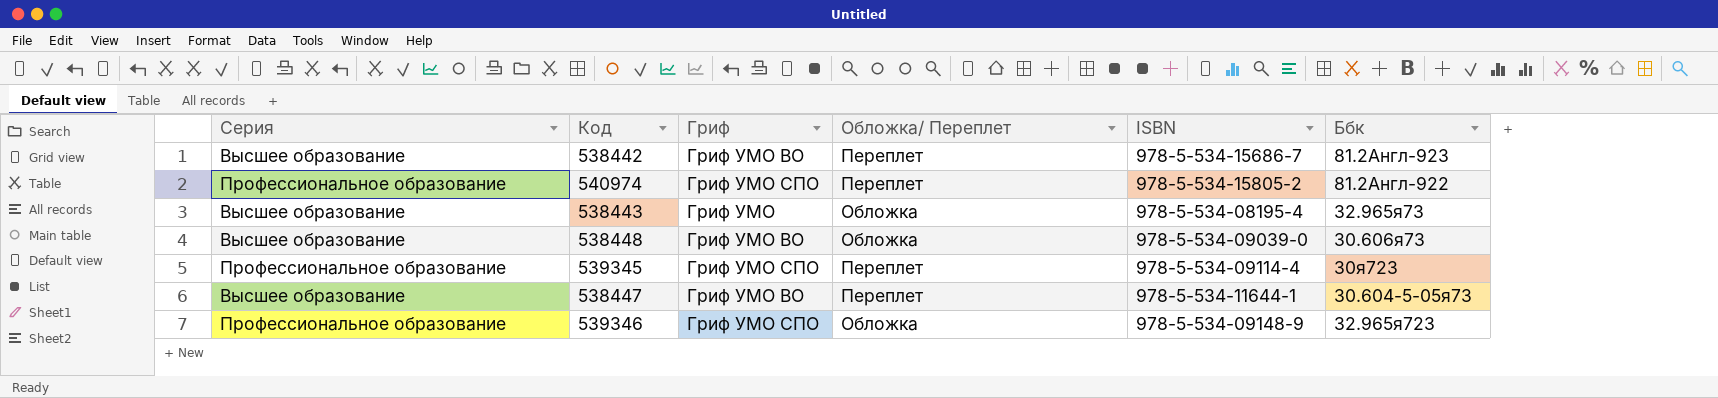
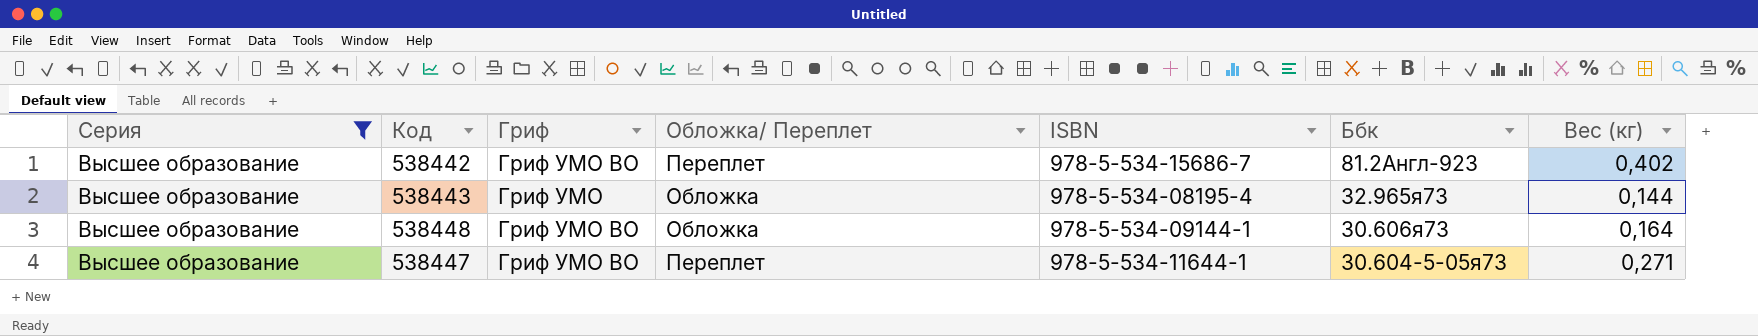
filter: none -> Серия = Высшее образование
column Вес (кг) | position: none -> 7
538448 | ISBN: 978-5-534-09039-0 -> 978-5-534-09144-1

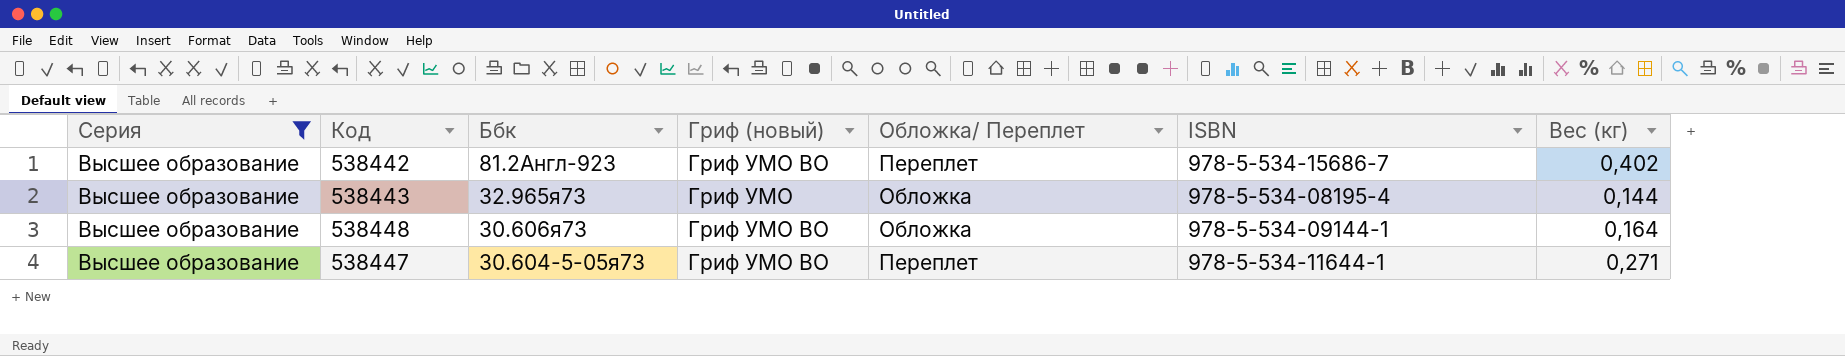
column Ббк | position: 6 -> 3
column name: Гриф -> Гриф (новый)

